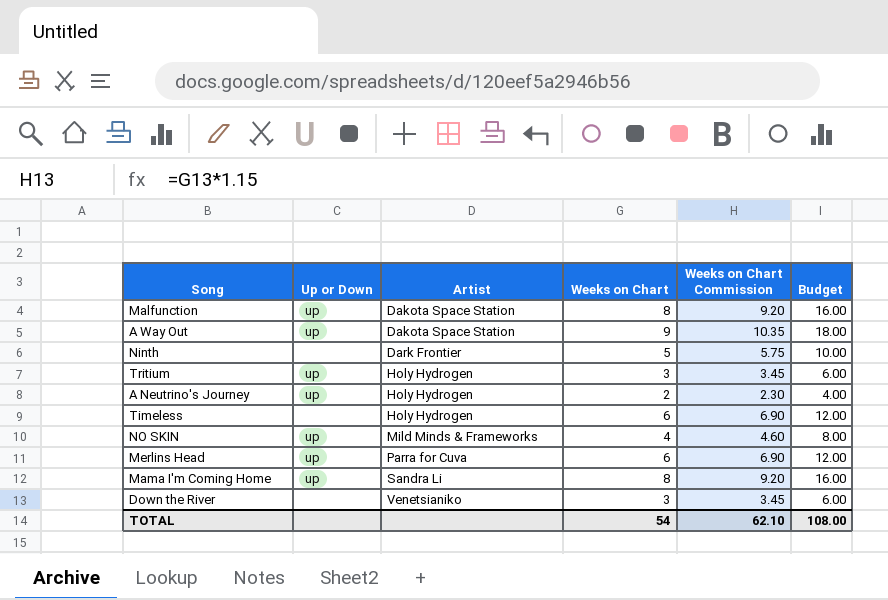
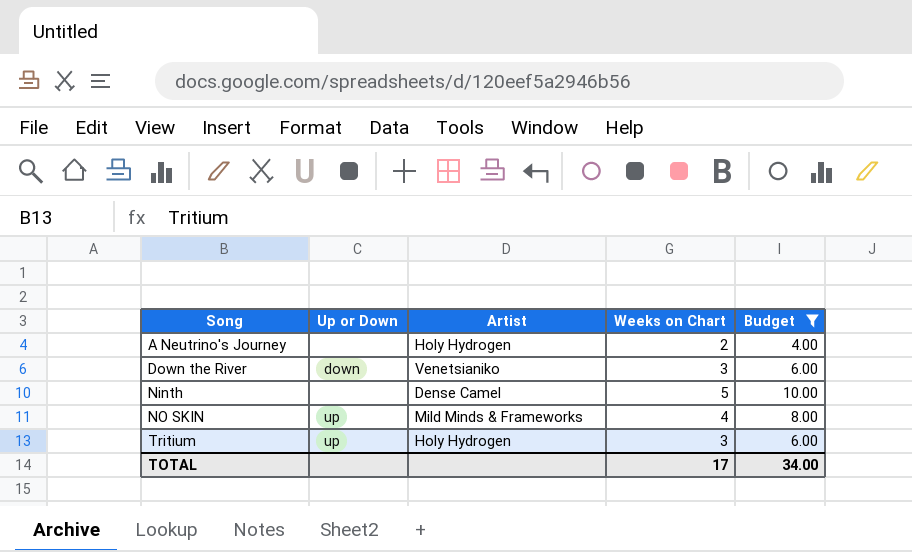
filter: none -> Budget <= 10.00
row order: Artist ascending -> Song ascending
column Weeks on Chart Commission | formula: [Weeks on Chart] * 1.15 -> none
A Neutrino's Journey | Up or Down: up -> none
Down the River | Up or Down: none -> down
Ninth | Artist: Dark Frontier -> Dense Camel
TOTAL | Weeks on Chart: 54 -> 17
TOTAL | Budget: 108.00 -> 34.00

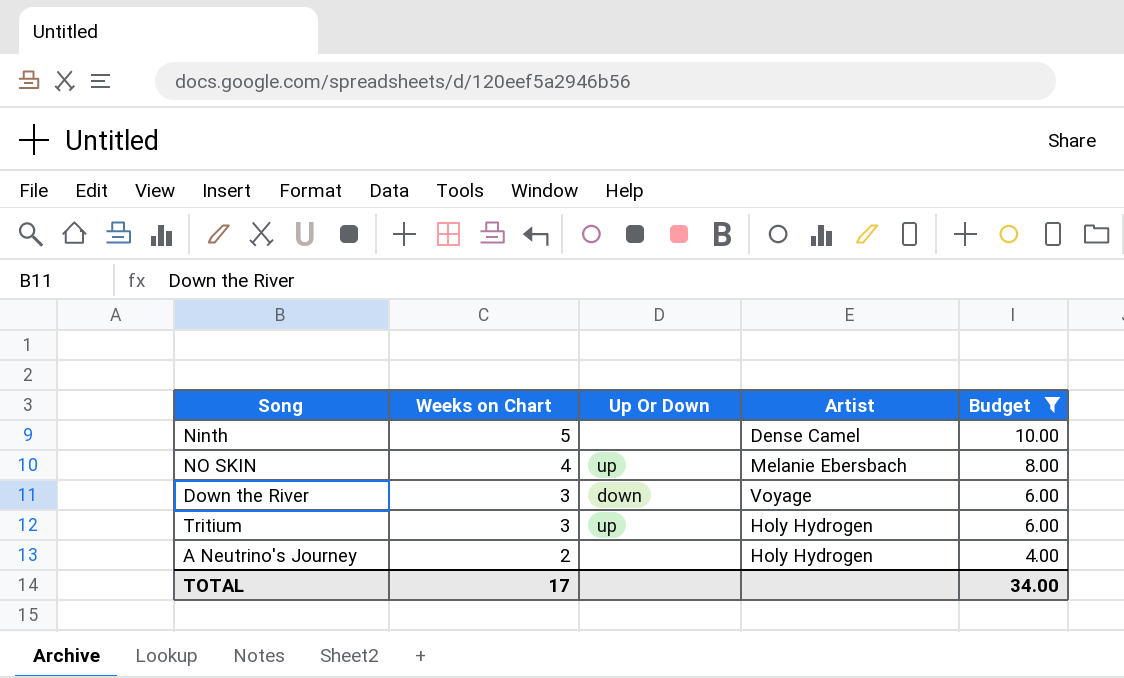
row order: Song ascending -> Weeks on Chart descending
column Weeks on Chart | position: 4 -> 2
column name: Up or Down -> Up Or Down
NO SKIN | Artist: Mild Minds & Frameworks -> Melanie Ebersbach
Down the River | Artist: Venetsianiko -> Voyage

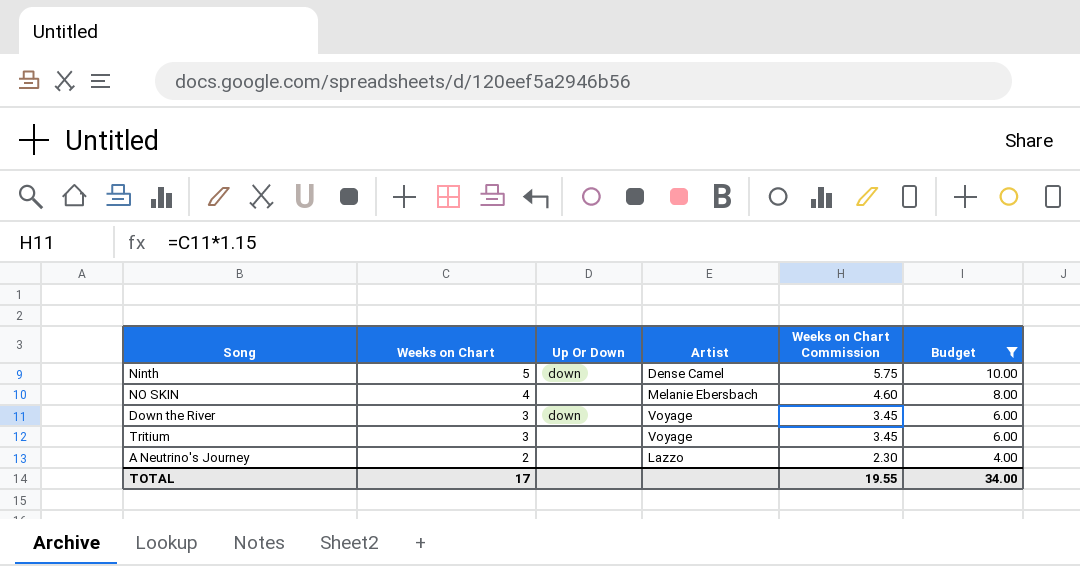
column Weeks on Chart Commission | formula: none -> [Weeks on Chart] * 1.15
Ninth | Up Or Down: none -> down
NO SKIN | Up Or Down: up -> none
Tritium | Up Or Down: up -> none
Tritium | Artist: Holy Hydrogen -> Voyage
A Neutrino's Journey | Artist: Holy Hydrogen -> Lazzo

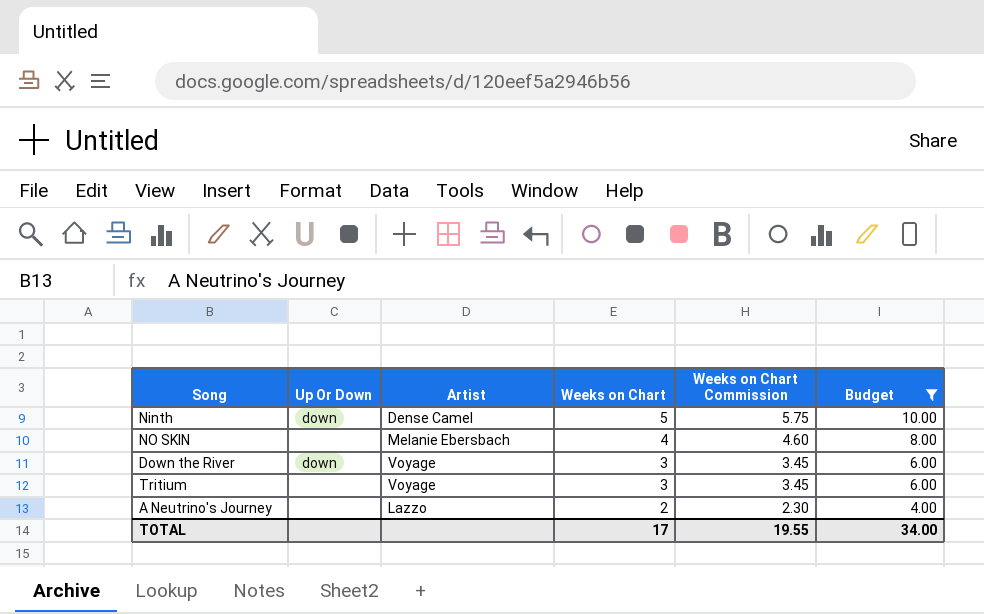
column Weeks on Chart | position: 2 -> 4

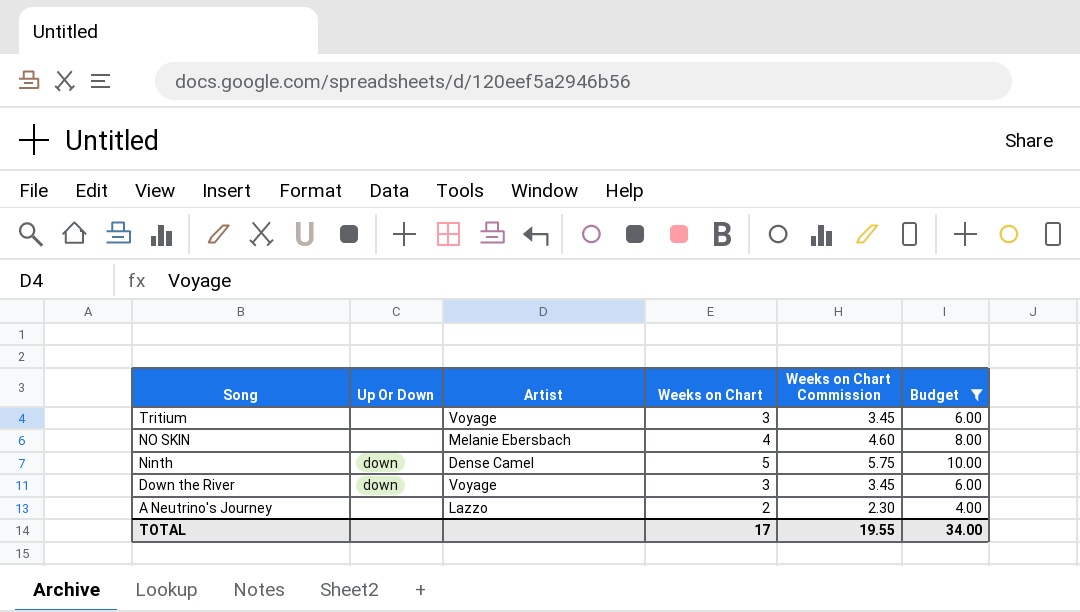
row order: Weeks on Chart descending -> Song descending

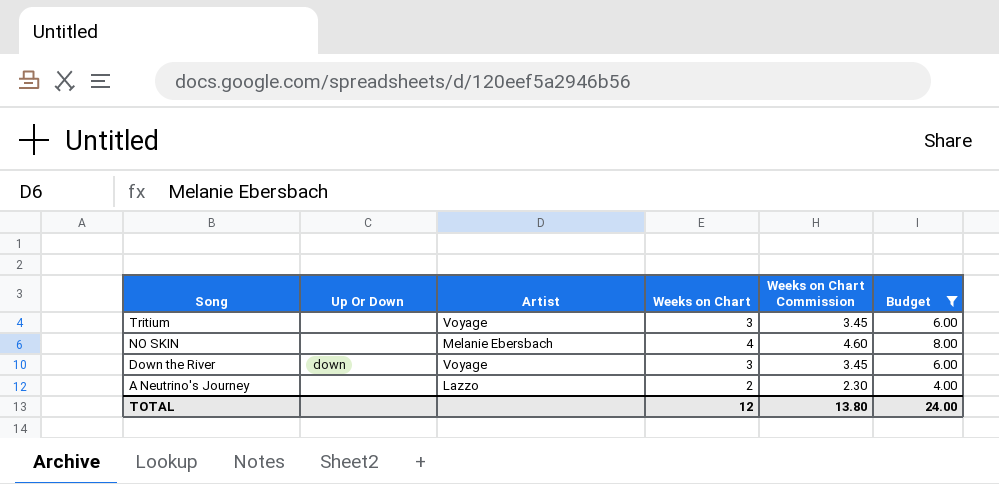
row Ninth: down | Dense Camel | 5 | 5.75 | 10.00 -> none
TOTAL | Weeks on Chart: 17 -> 12
TOTAL | Weeks on Chart Commission: 19.55 -> 13.80
TOTAL | Budget: 34.00 -> 24.00

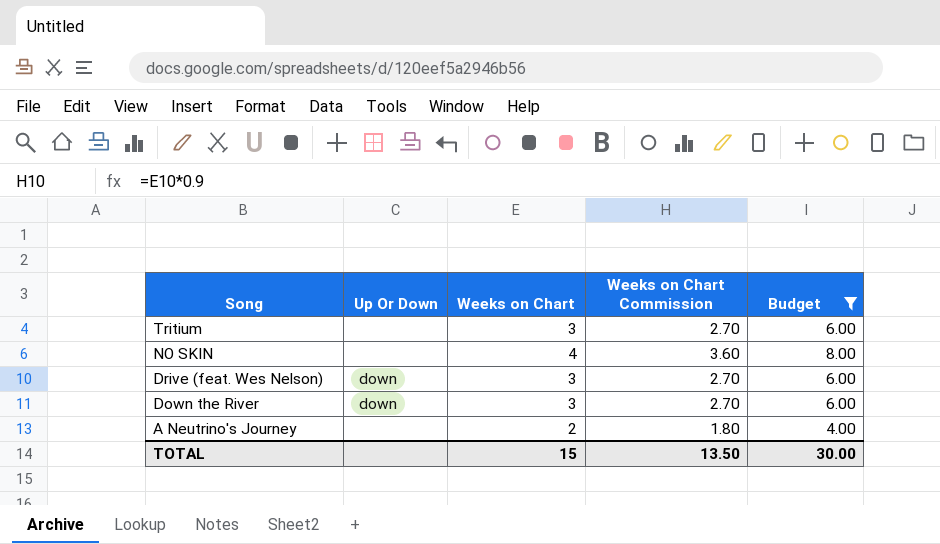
column Artist | position: 3 -> none
column Weeks on Chart Commission | formula: [Weeks on Chart] * 1.15 -> [Weeks on Chart] * 0.9
row Drive (feat. Wes Nelson): none -> down | 3 | 2.70 | 6.00
TOTAL | Weeks on Chart: 12 -> 15
TOTAL | Weeks on Chart Commission: 13.80 -> 13.50
TOTAL | Budget: 24.00 -> 30.00

